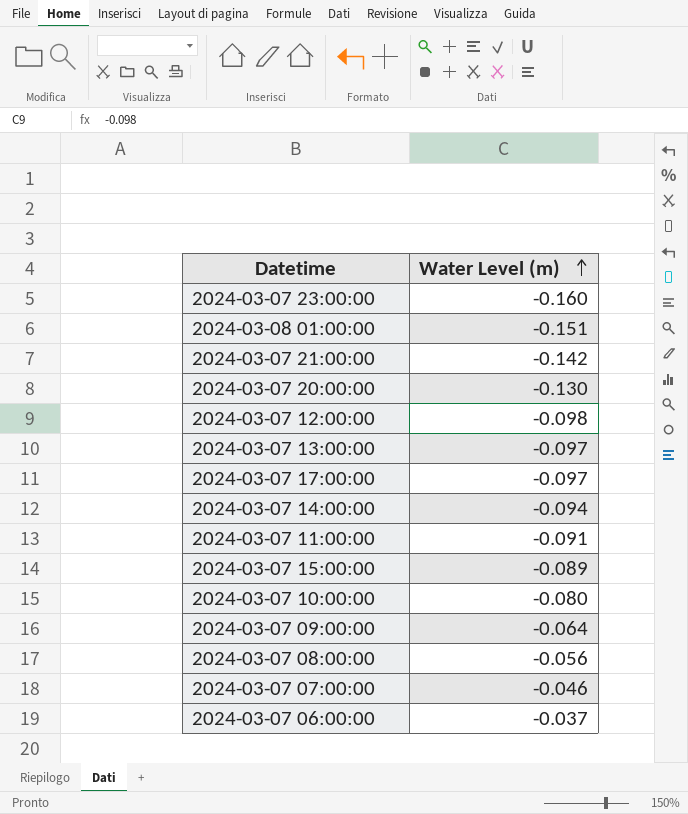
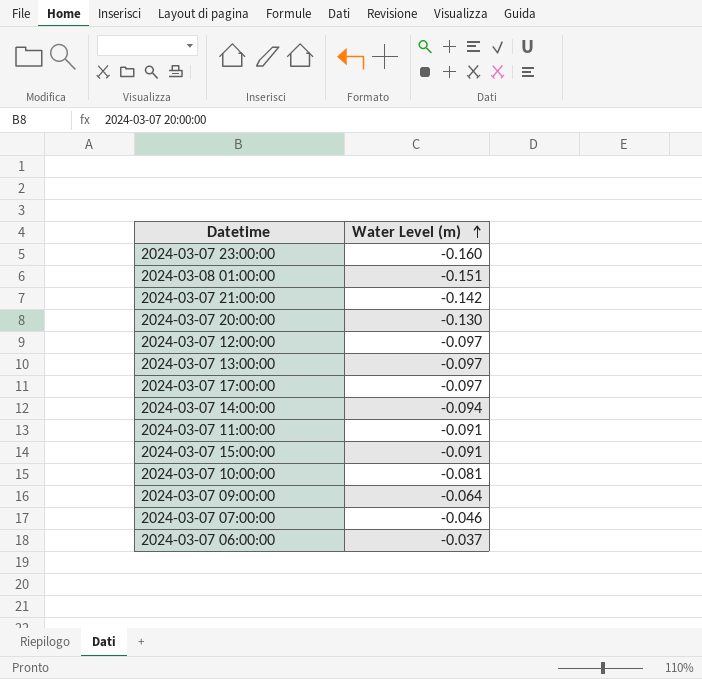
row 2024-03-07 08:00:00: -0.056 -> none
2024-03-07 12:00:00 | Water Level (m): -0.098 -> -0.097
2024-03-07 15:00:00 | Water Level (m): -0.089 -> -0.091
2024-03-07 10:00:00 | Water Level (m): -0.080 -> -0.081

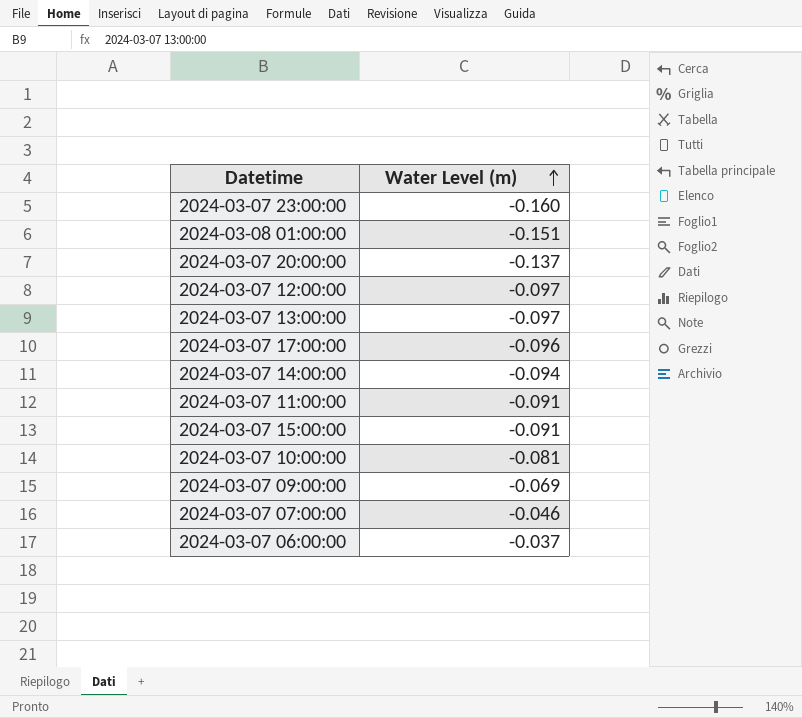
row 2024-03-07 21:00:00: -0.142 -> none
2024-03-07 20:00:00 | Water Level (m): -0.130 -> -0.137
2024-03-07 17:00:00 | Water Level (m): -0.097 -> -0.096
2024-03-07 09:00:00 | Water Level (m): -0.064 -> -0.069

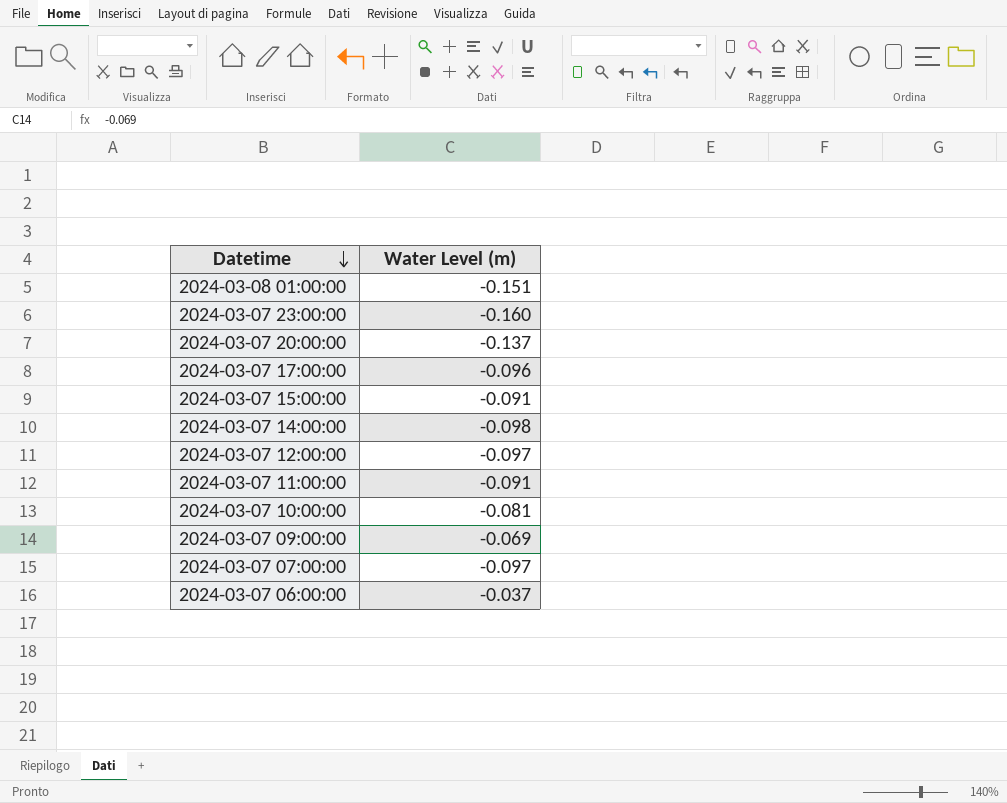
row order: Water Level (m) ascending -> Datetime descending
row 2024-03-07 13:00:00: -0.097 -> none
2024-03-07 14:00:00 | Water Level (m): -0.094 -> -0.098
2024-03-07 07:00:00 | Water Level (m): -0.046 -> -0.097

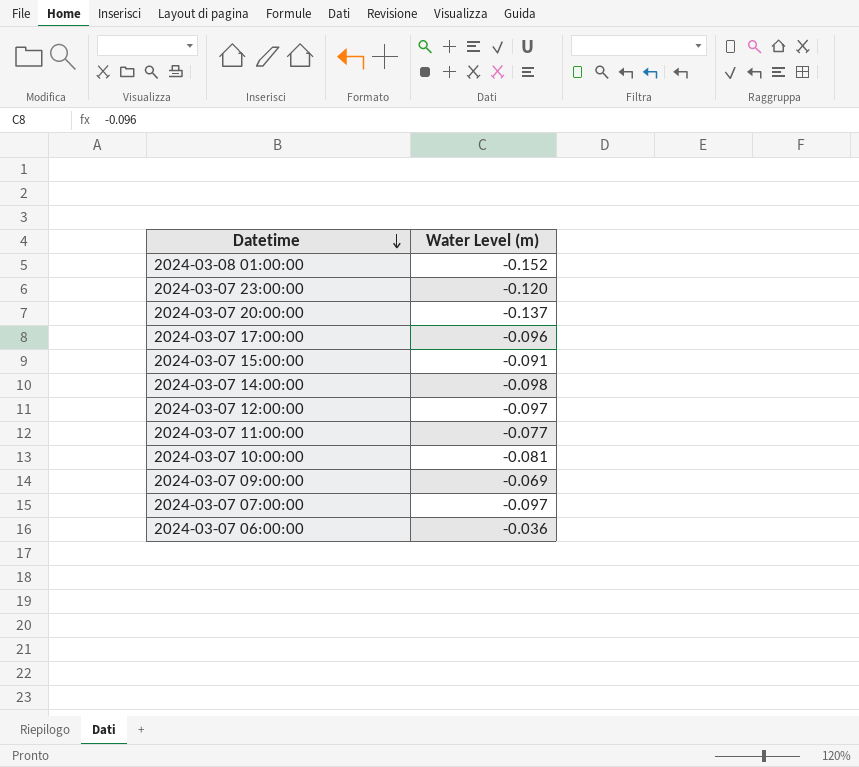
2024-03-08 01:00:00 | Water Level (m): -0.151 -> -0.152
2024-03-07 23:00:00 | Water Level (m): -0.160 -> -0.120
2024-03-07 11:00:00 | Water Level (m): -0.091 -> -0.077
2024-03-07 06:00:00 | Water Level (m): -0.037 -> -0.036

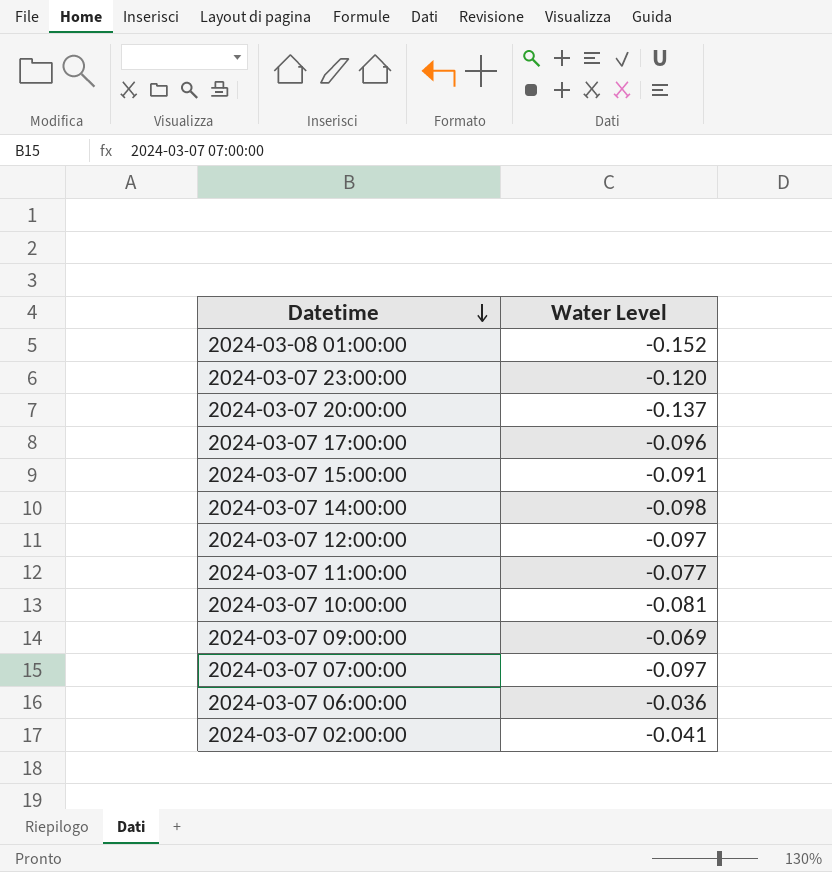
column name: Water Level (m) -> Water Level
row 2024-03-07 02:00:00: none -> -0.041

